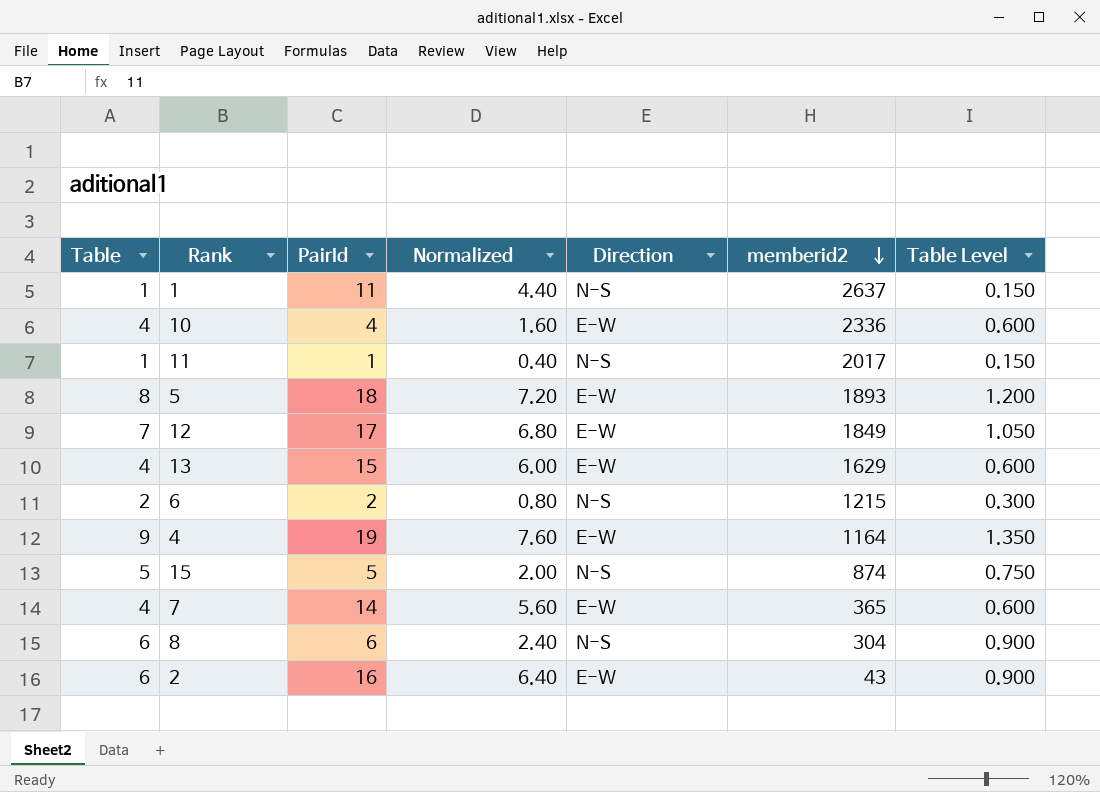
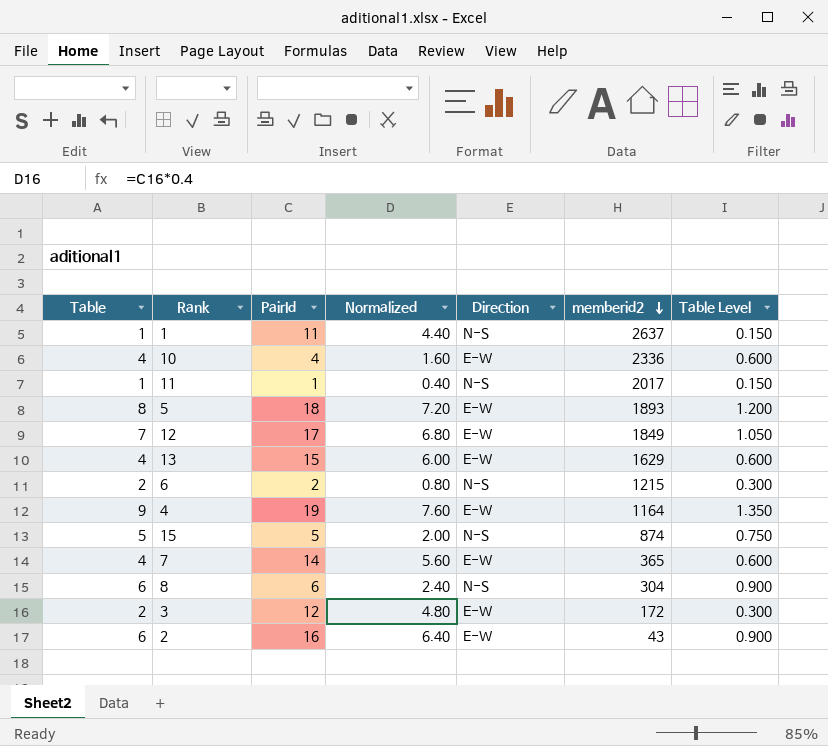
row 3: none -> 2 | 12 | 4.80 | E-W | 172 | 0.300

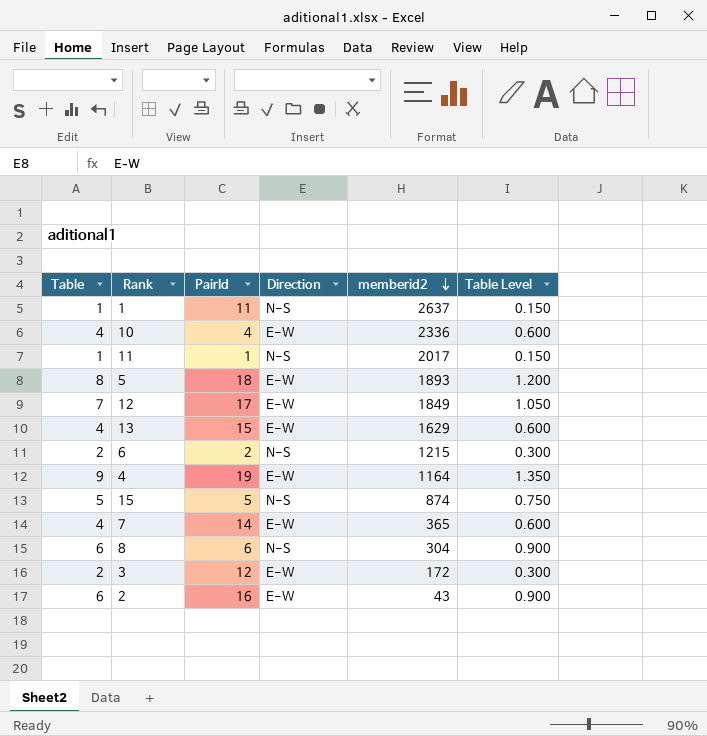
column Normalized | formula: [PairId] * 0.4 -> none

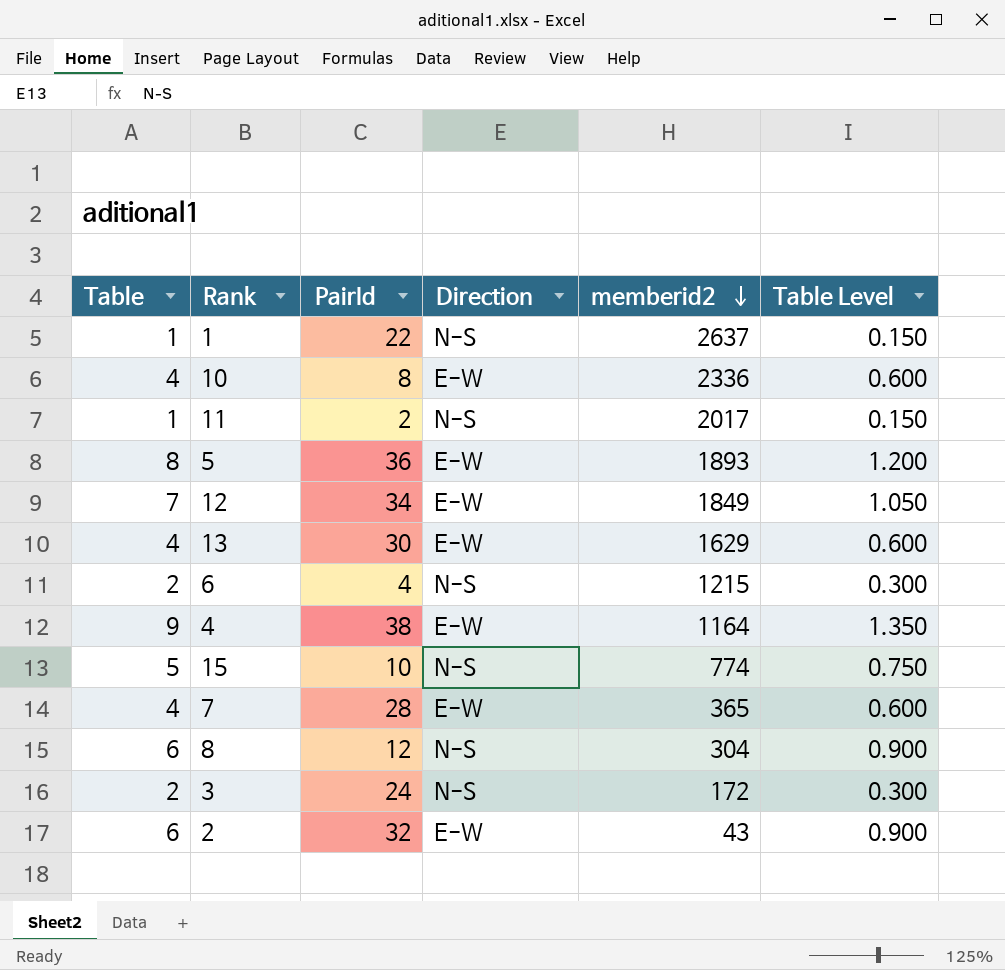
1 | PairId: 11 -> 22
10 | PairId: 4 -> 8
11 | PairId: 1 -> 2
5 | PairId: 18 -> 36
12 | PairId: 17 -> 34
13 | PairId: 15 -> 30
6 | PairId: 2 -> 4
4 | PairId: 19 -> 38
15 | PairId: 5 -> 10
15 | memberid2: 874 -> 774
7 | PairId: 14 -> 28
8 | PairId: 6 -> 12
3 | PairId: 12 -> 24
3 | Direction: E-W -> N-S
2 | PairId: 16 -> 32

